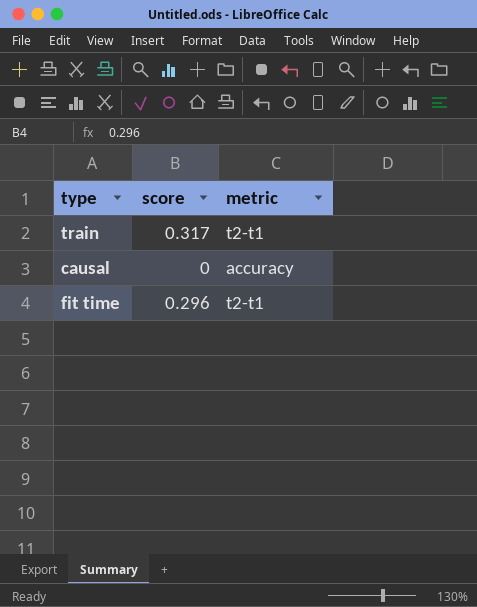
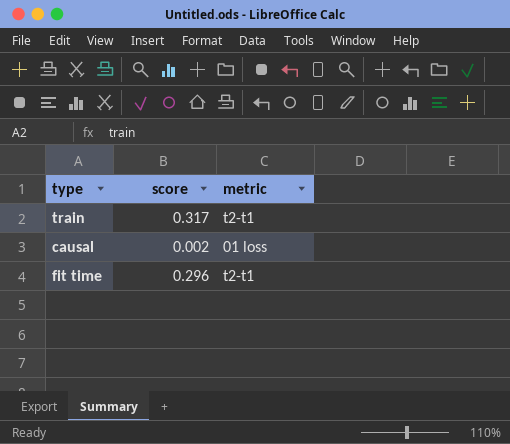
causal | score: 0 -> 0.002
causal | metric: accuracy -> 01 loss

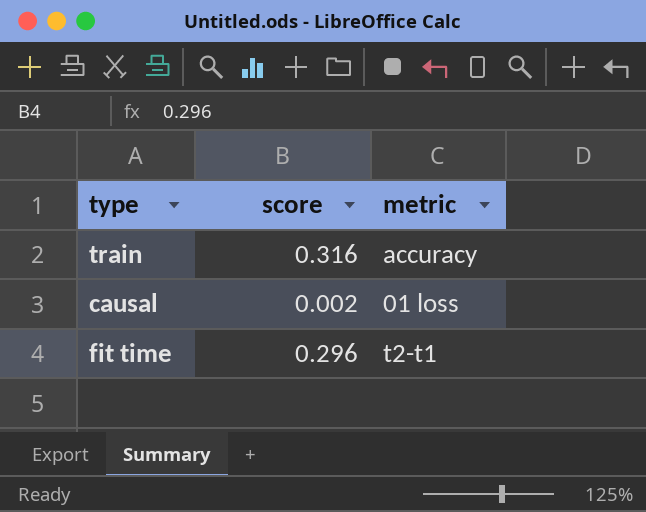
train | score: 0.317 -> 0.316
train | metric: t2-t1 -> accuracy

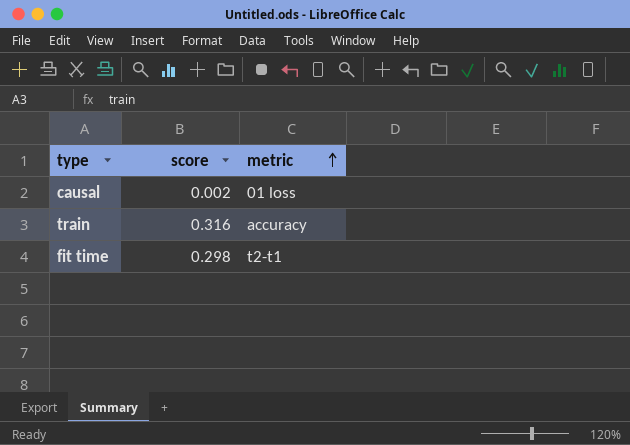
row order: none -> metric ascending
fit time | score: 0.296 -> 0.298

